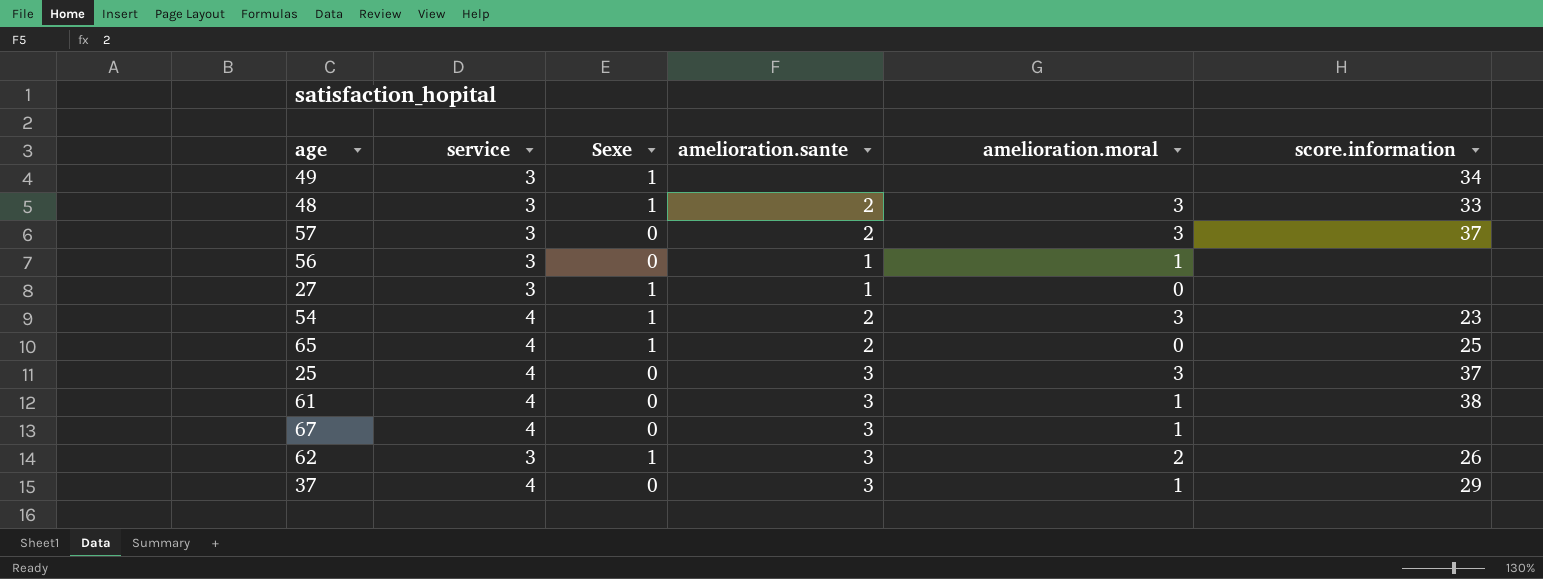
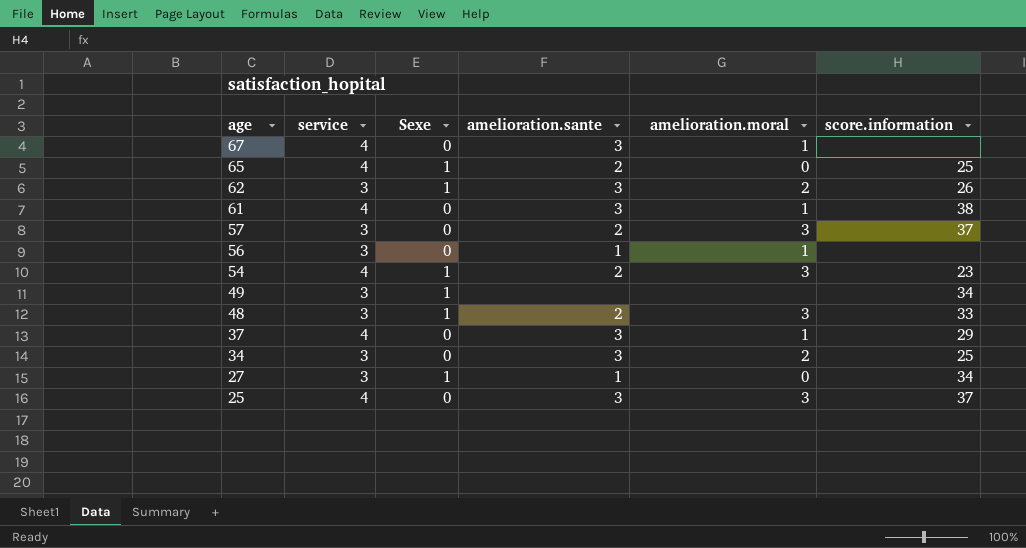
row order: none -> age descending
row 34: none -> 3 | 0 | 3 | 2 | 25
27 | score.information: none -> 34

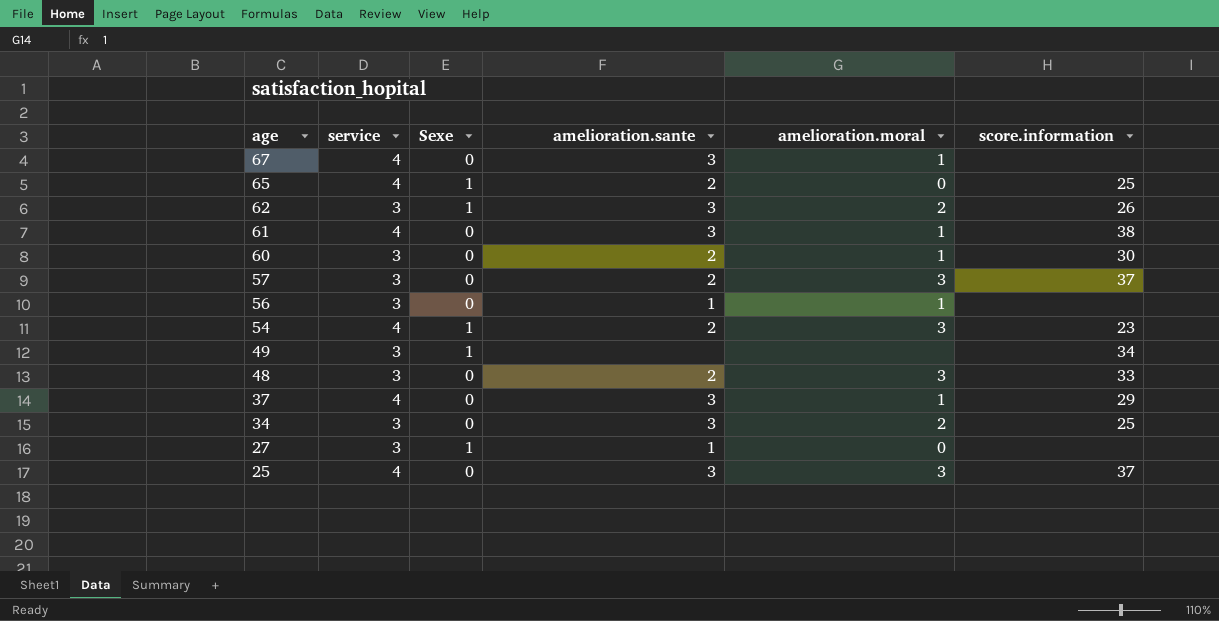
row 60: none -> 3 | 0 | 2 | 1 | 30
48 | Sexe: 1 -> 0
27 | score.information: 34 -> none

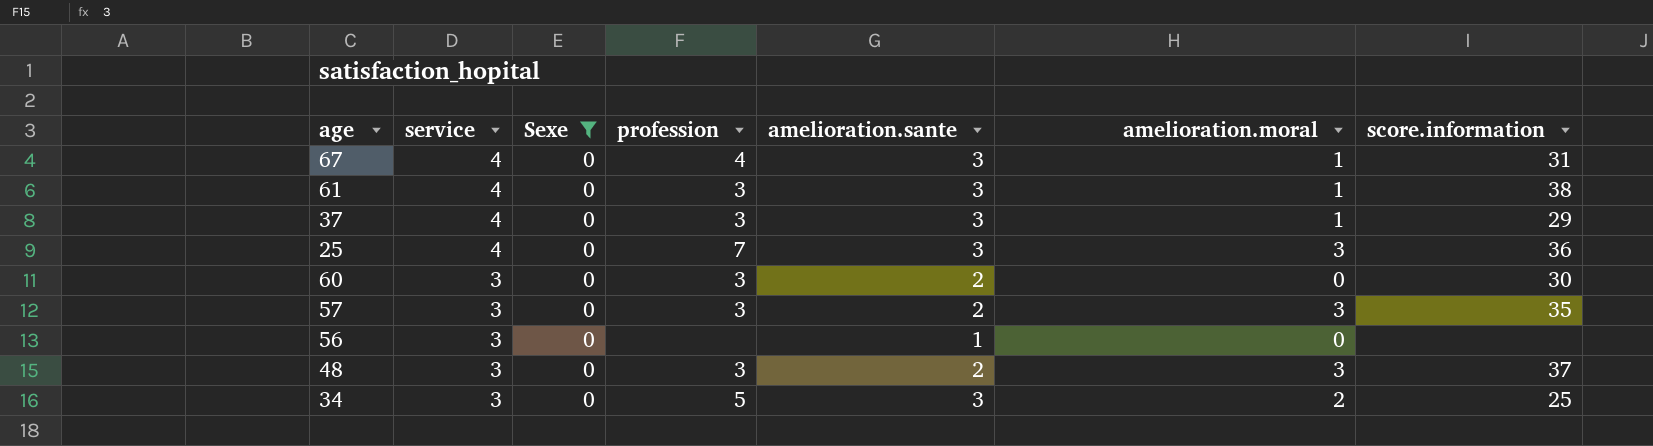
filter: none -> Sexe = 0
row order: age descending -> service descending
column profession | position: none -> 4
67 | score.information: none -> 31
25 | score.information: 37 -> 36
60 | amelioration.moral: 1 -> 0
57 | score.information: 37 -> 35
56 | amelioration.moral: 1 -> 0
48 | score.information: 33 -> 37

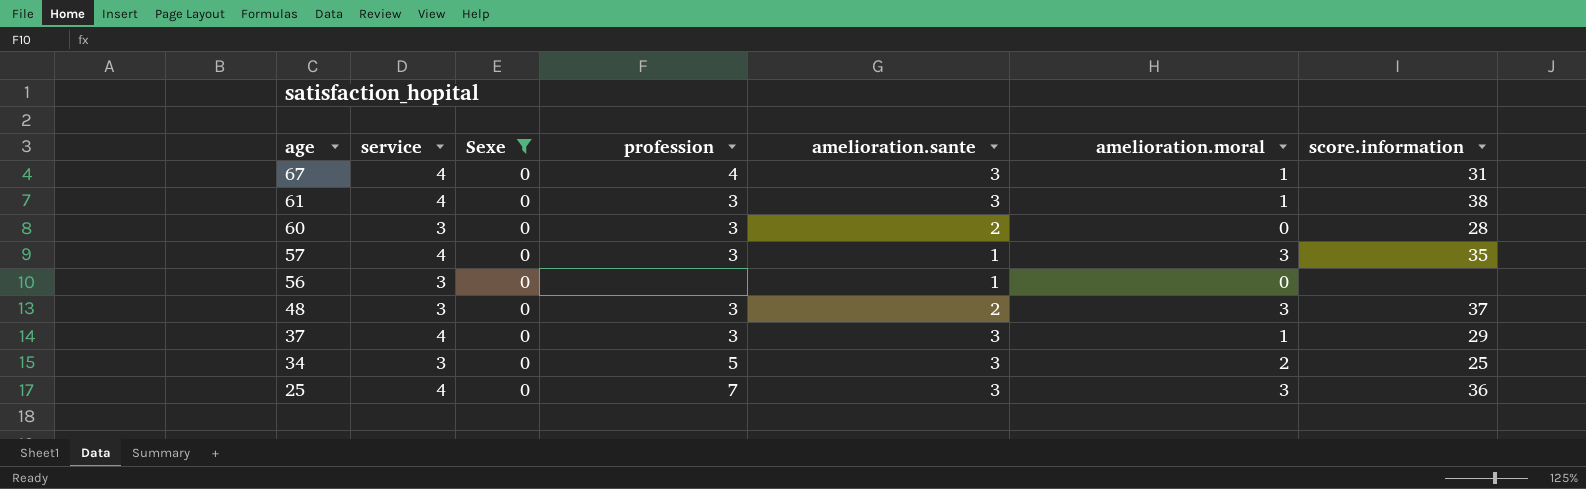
row order: service descending -> age descending
60 | score.information: 30 -> 28
57 | service: 3 -> 4
57 | amelioration.sante: 2 -> 1

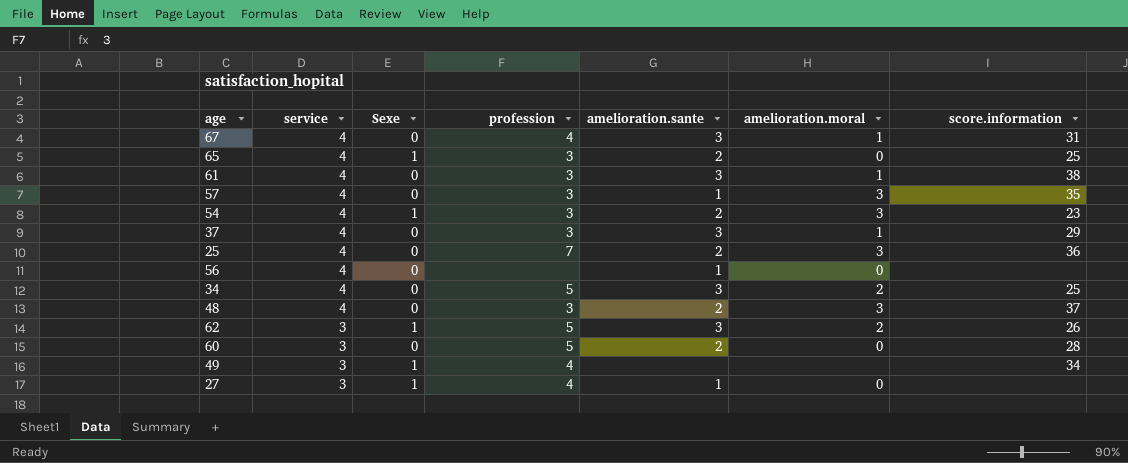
filter: Sexe = 0 -> none
row order: age descending -> service descending
25 | amelioration.sante: 3 -> 2
56 | service: 3 -> 4
34 | service: 3 -> 4
48 | service: 3 -> 4
60 | profession: 3 -> 5

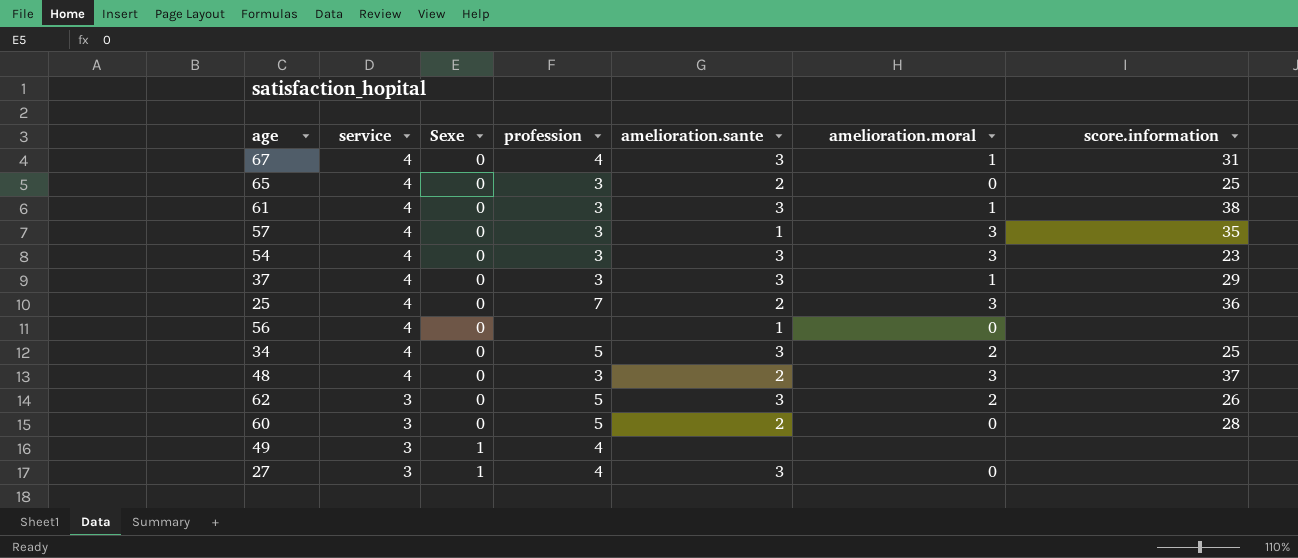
65 | Sexe: 1 -> 0
54 | Sexe: 1 -> 0
54 | amelioration.sante: 2 -> 3
62 | Sexe: 1 -> 0
49 | score.information: 34 -> none
27 | amelioration.sante: 1 -> 3

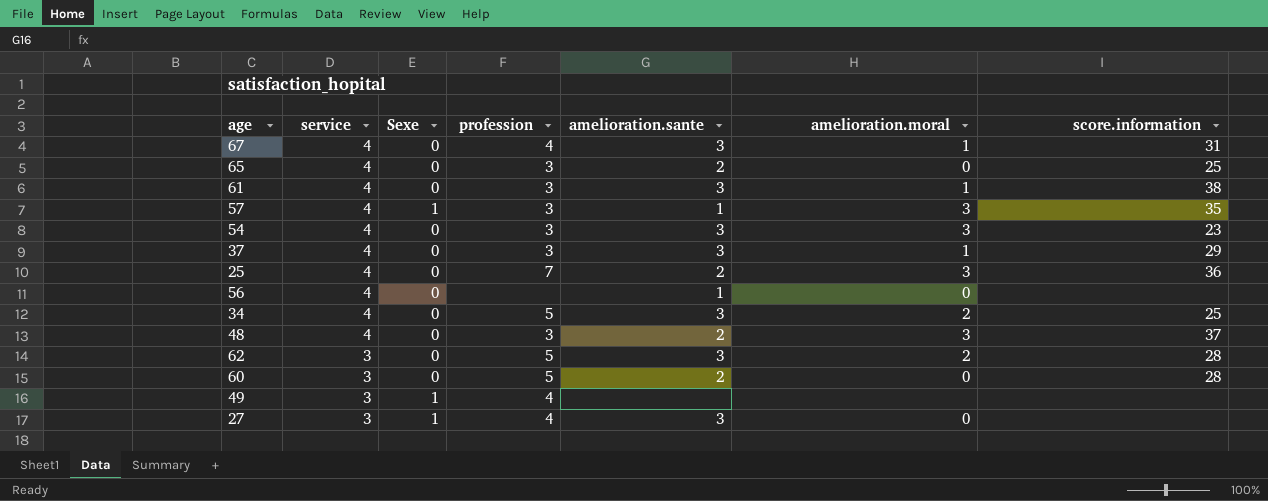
57 | Sexe: 0 -> 1
62 | score.information: 26 -> 28

